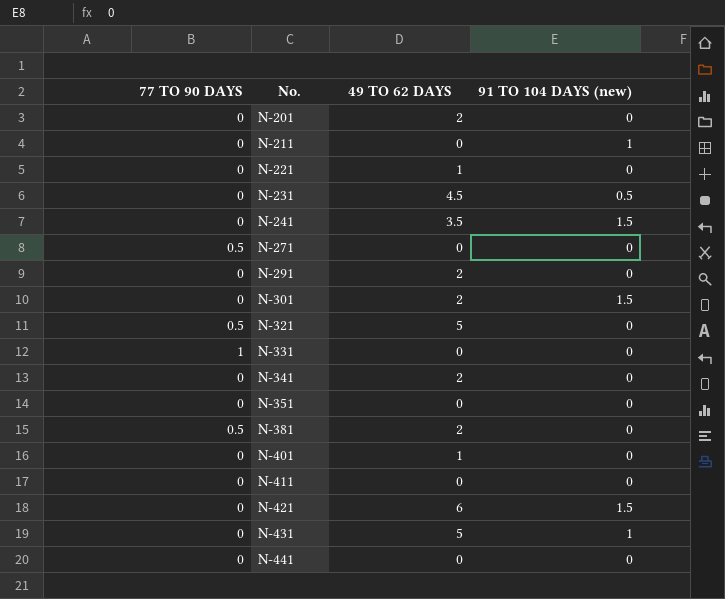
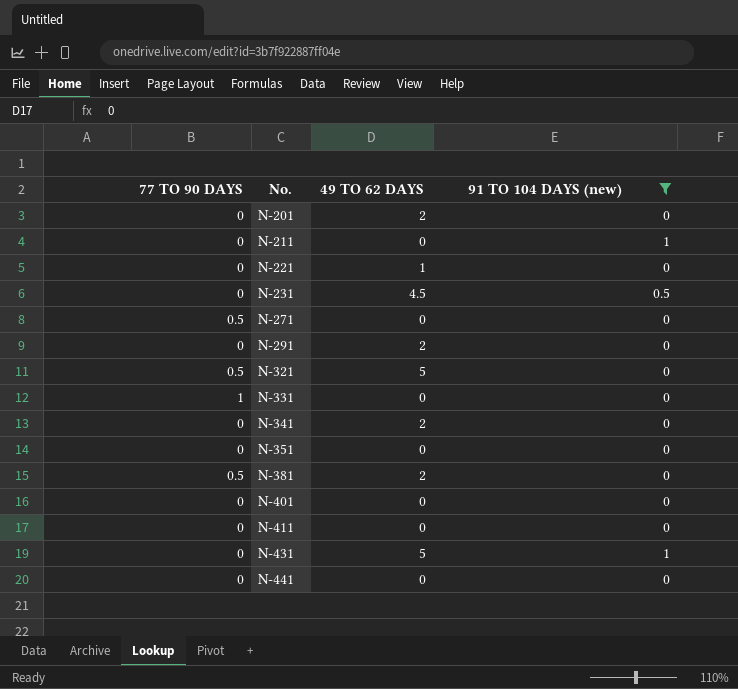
filter: none -> 91 TO 104 DAYS (new) != 1.5
N-401 | 49 TO 62 DAYS: 1 -> 0

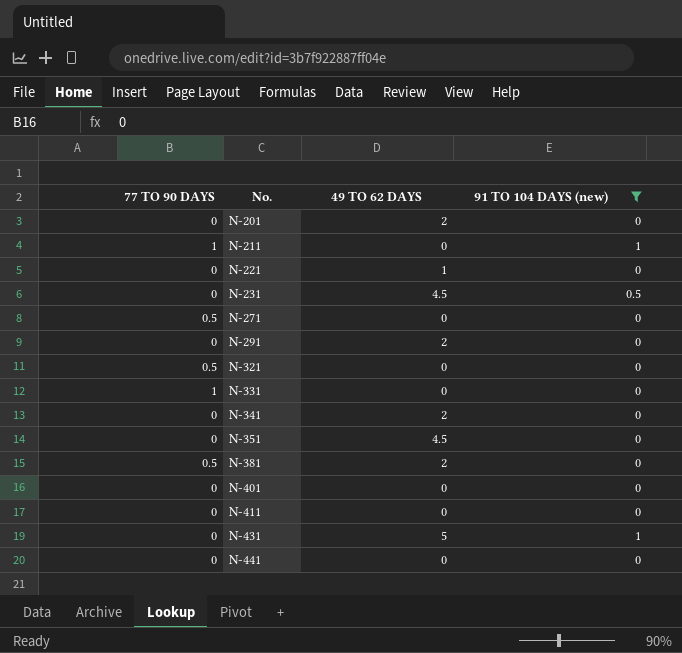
N-211 | 77 TO 90 DAYS: 0 -> 1
N-321 | 49 TO 62 DAYS: 5 -> 0
N-351 | 49 TO 62 DAYS: 0 -> 4.5

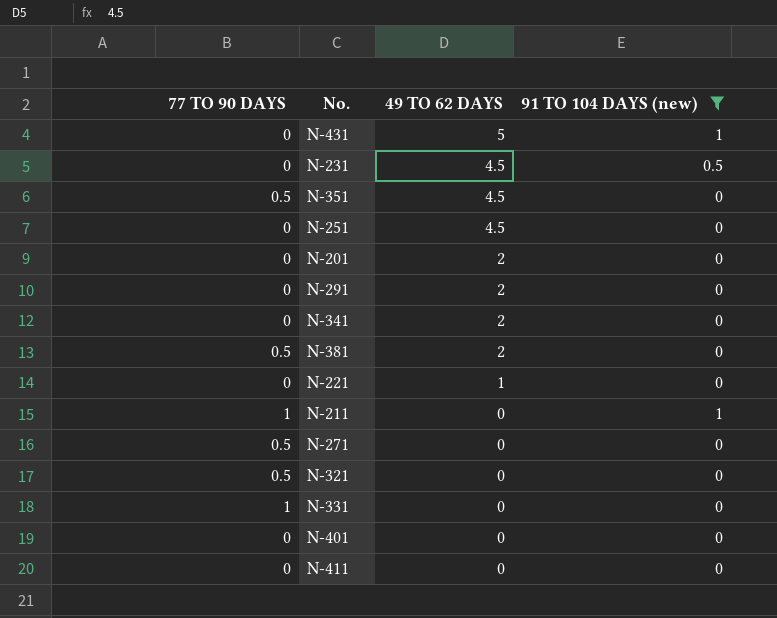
row order: No. ascending -> 49 TO 62 DAYS descending
row N-441: 0 | 0 | 0 -> none
N-351 | 77 TO 90 DAYS: 0 -> 0.5
row N-251: none -> 0 | 4.5 | 0

